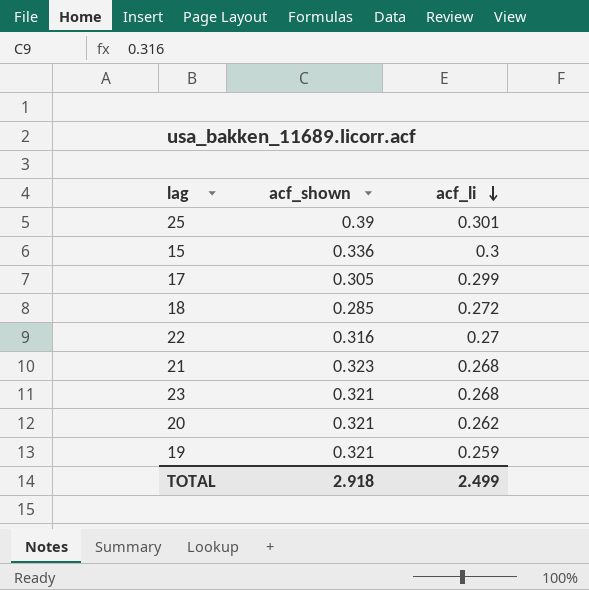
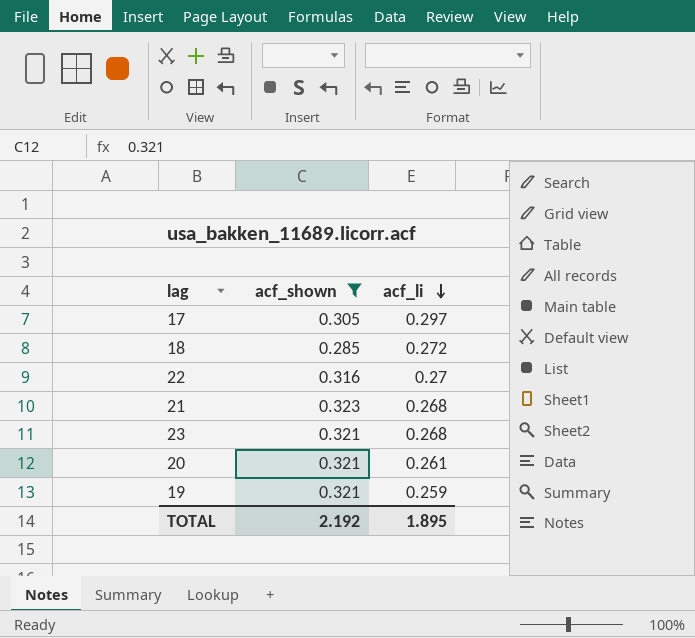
filter: none -> acf_shown <= 0.323
17 | acf_li: 0.299 -> 0.297
20 | acf_li: 0.262 -> 0.261
TOTAL | acf_shown: 2.918 -> 2.192
TOTAL | acf_li: 2.499 -> 1.895

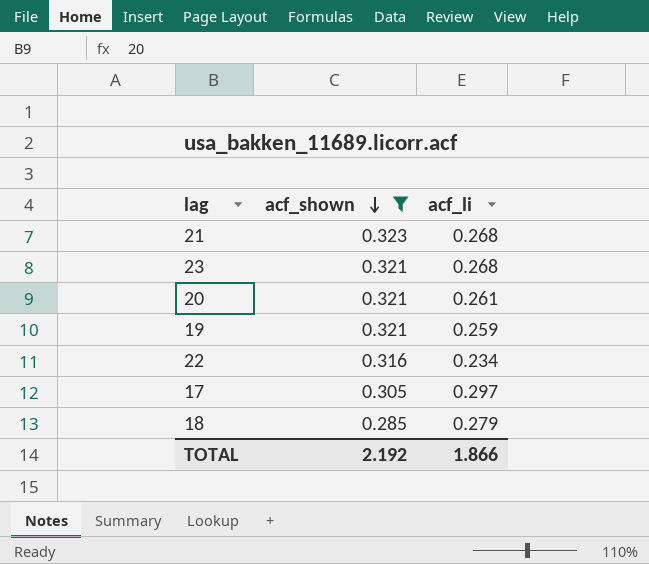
row order: acf_li descending -> acf_shown descending
22 | acf_li: 0.27 -> 0.234
18 | acf_li: 0.272 -> 0.279
TOTAL | acf_li: 1.895 -> 1.866

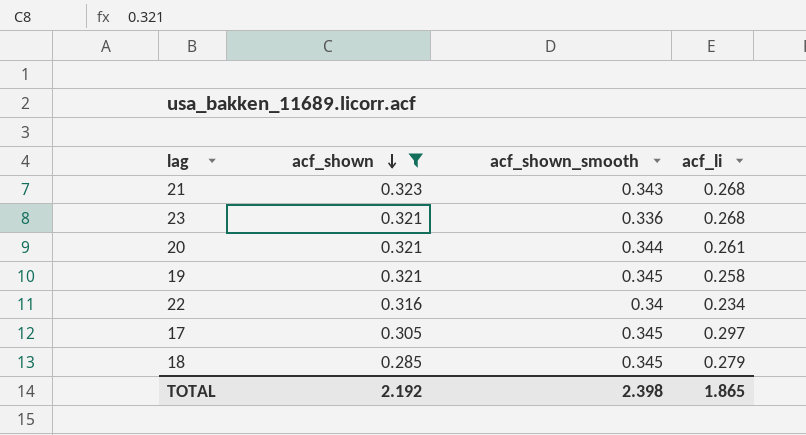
column acf_shown_smooth | position: none -> 3
19 | acf_li: 0.259 -> 0.258
TOTAL | acf_li: 1.866 -> 1.865

